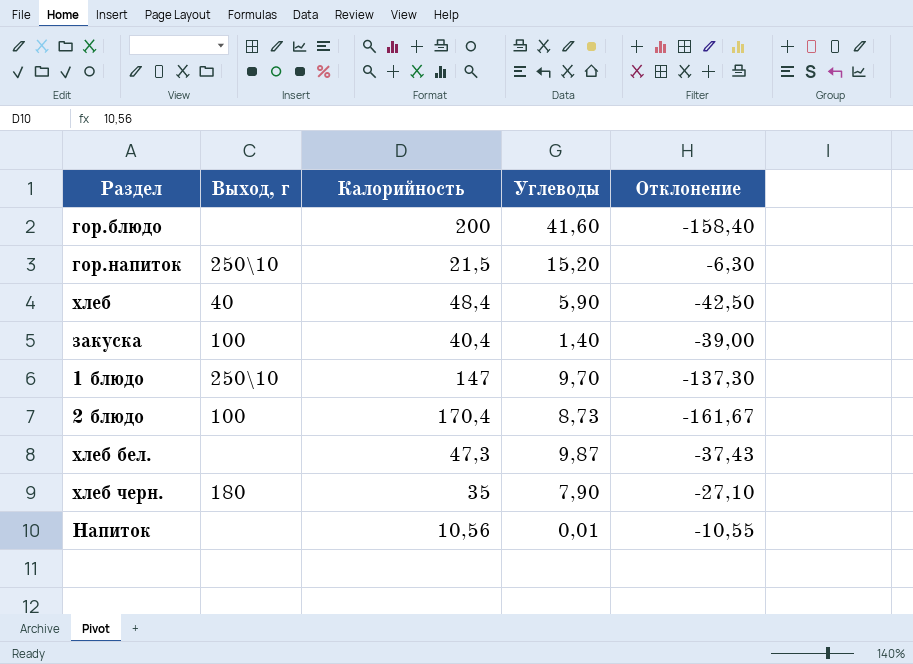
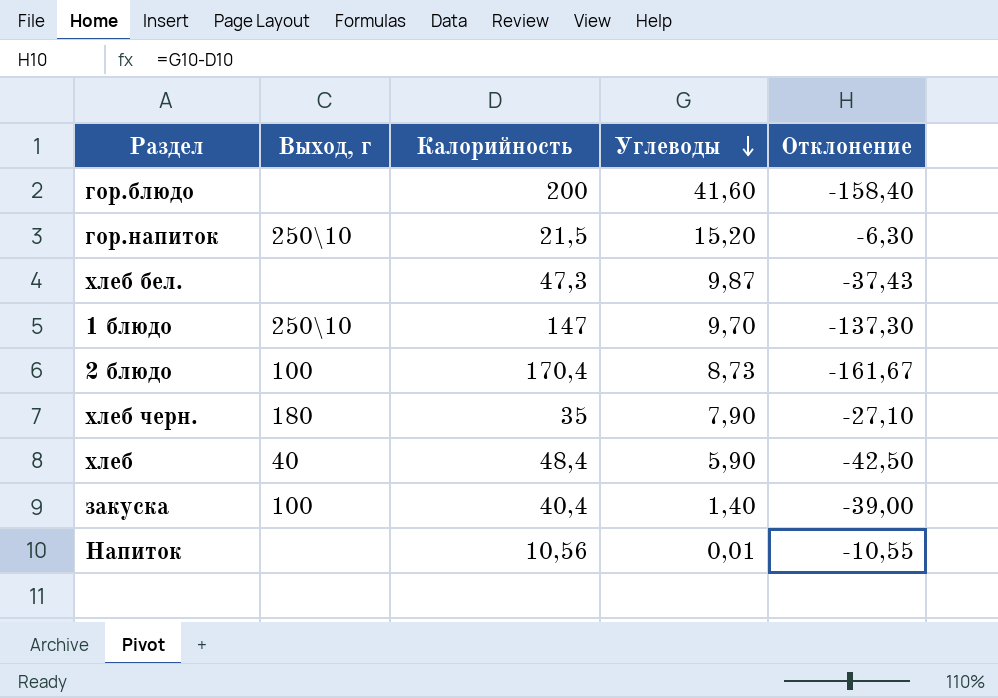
row order: none -> Углеводы descending

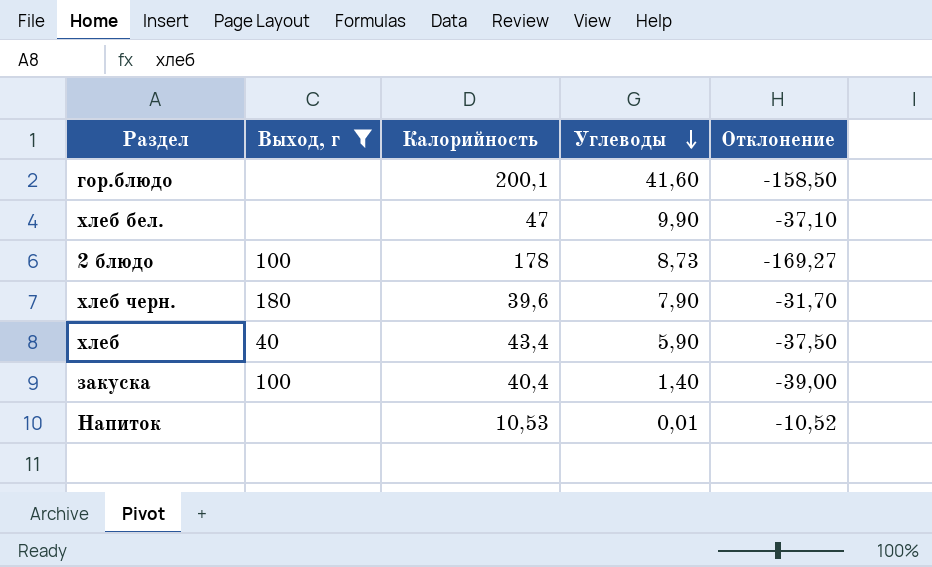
filter: none -> Выход, г != 250\10
гор.блюдо | Калорийность: 200 -> 200,1
гор.блюдо | Отклонение: -158,40 -> -158,50
хлеб бел. | Калорийность: 47,3 -> 47
хлеб бел. | Углеводы: 9,87 -> 9,90
хлеб бел. | Отклонение: -37,43 -> -37,10
2 блюдо | Калорийность: 170,4 -> 178
2 блюдо | Отклонение: -161,67 -> -169,27
хлеб черн. | Калорийность: 35 -> 39,6
хлеб черн. | Отклонение: -27,10 -> -31,70
хлеб | Калорийность: 48,4 -> 43,4
хлеб | Отклонение: -42,50 -> -37,50
Напиток | Калорийность: 10,56 -> 10,53
Напиток | Отклонение: -10,55 -> -10,52

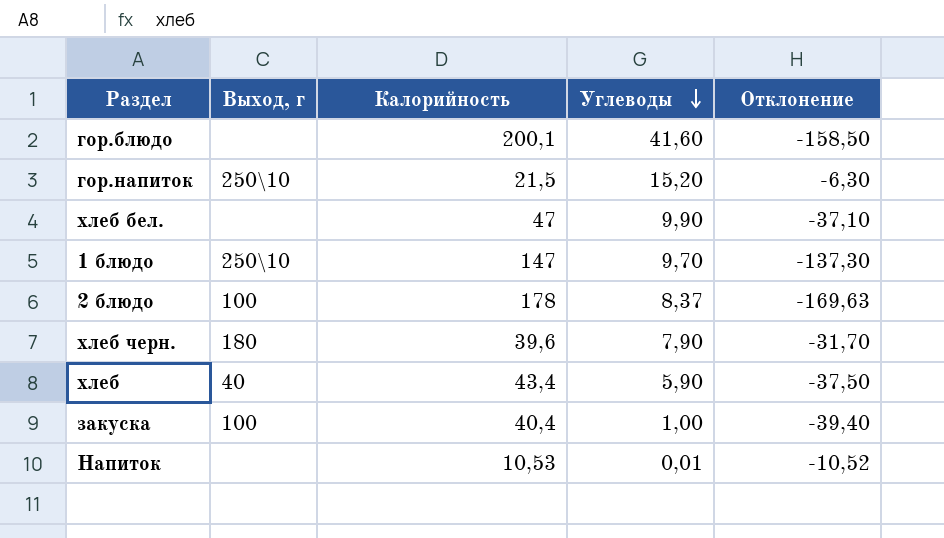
filter: Выход, г != 250\10 -> none
2 блюдо | Углеводы: 8,73 -> 8,37
2 блюдо | Отклонение: -169,27 -> -169,63
закуска | Углеводы: 1,40 -> 1,00
закуска | Отклонение: -39,00 -> -39,40

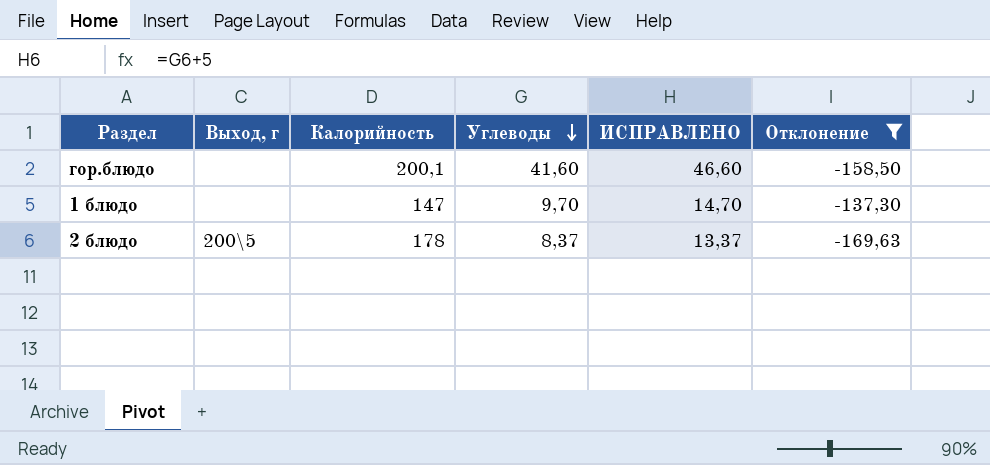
filter: none -> Отклонение <= -137,30
column ИСПРАВЛЕНО | formula: none -> [Углеводы] + 5
1 блюдо | Выход, г: 250\10 -> none
2 блюдо | Выход, г: 100 -> 200\5

